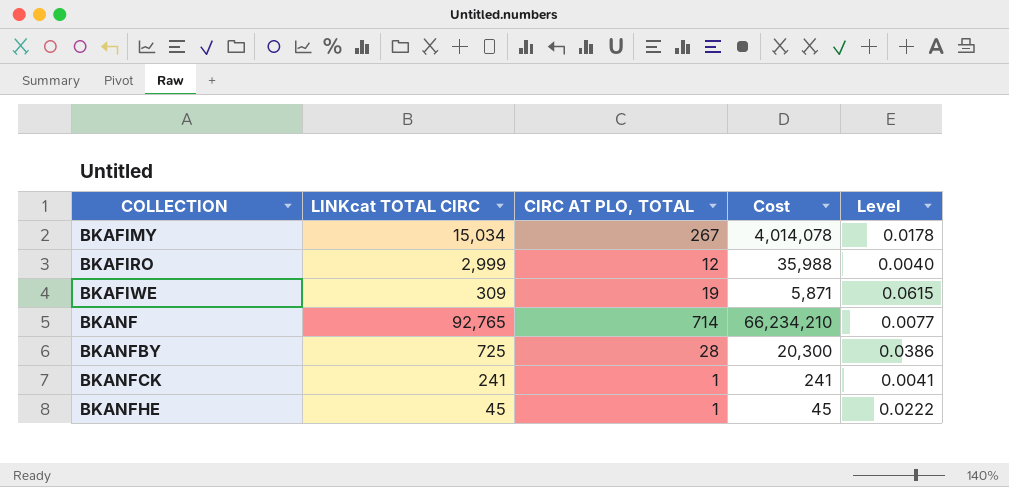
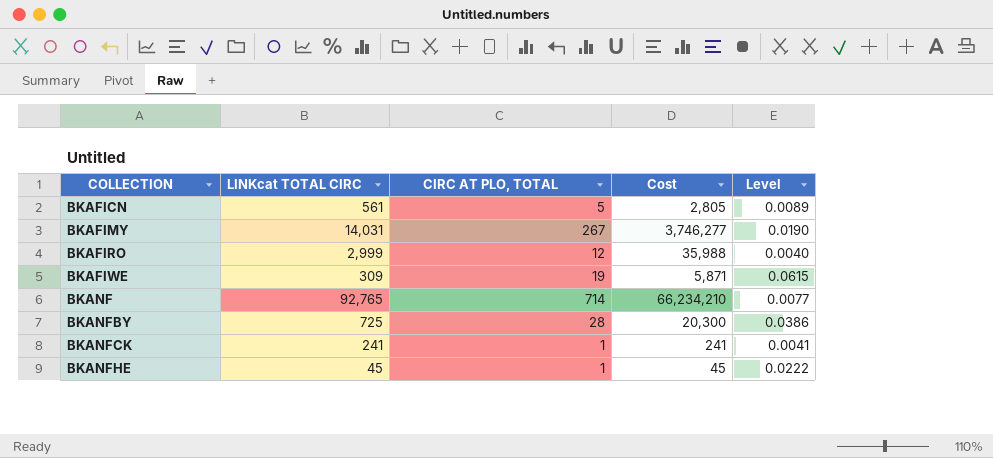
row BKAFICN: none -> 561 | 5 | 2,805 | 0.0089
BKAFIMY | LINKcat TOTAL CIRC: 15,034 -> 14,031
BKAFIMY | Cost: 4,014,078 -> 3,746,277
BKAFIMY | Level: 0.0178 -> 0.0190

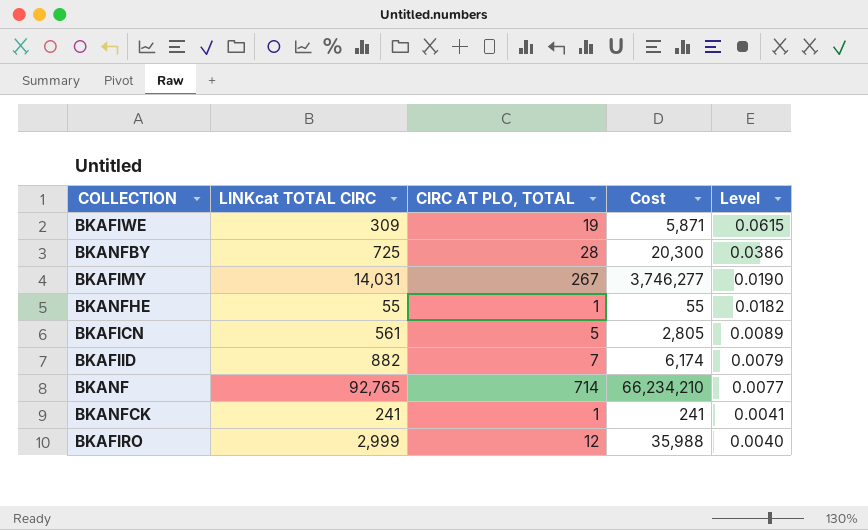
row order: COLLECTION ascending -> Level descending
BKANFHE | LINKcat TOTAL CIRC: 45 -> 55
BKANFHE | Cost: 45 -> 55
BKANFHE | Level: 0.0222 -> 0.0182
row BKAFIID: none -> 882 | 7 | 6,174 | 0.0079

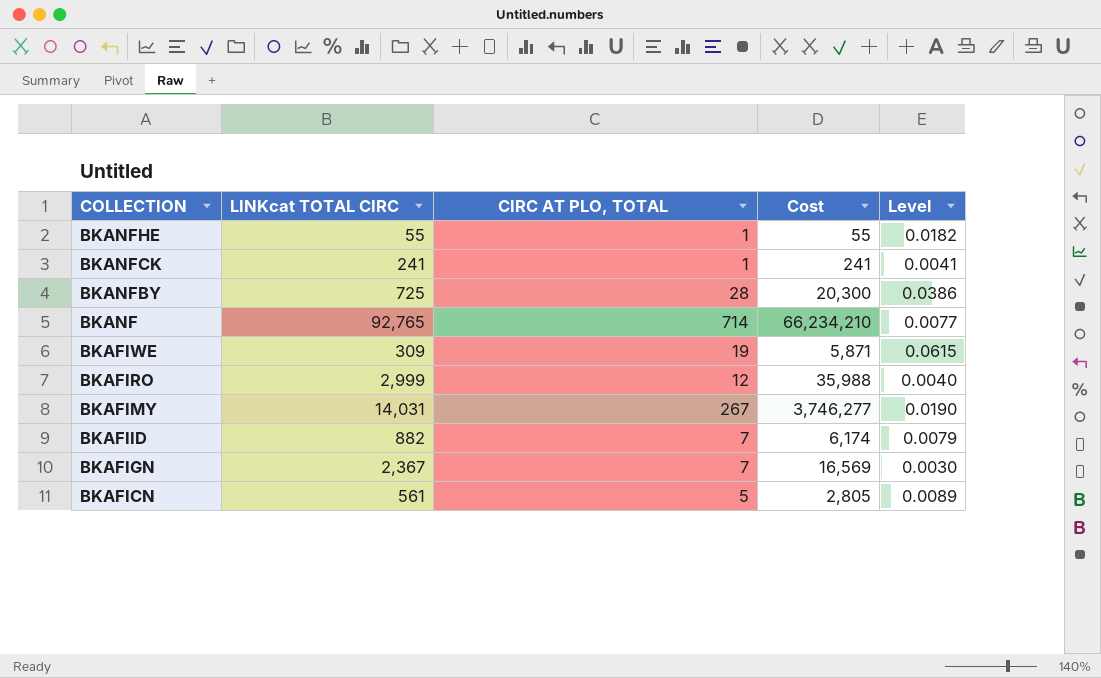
row order: Level descending -> COLLECTION descending
row BKAFIGN: none -> 2,367 | 7 | 16,569 | 0.0030

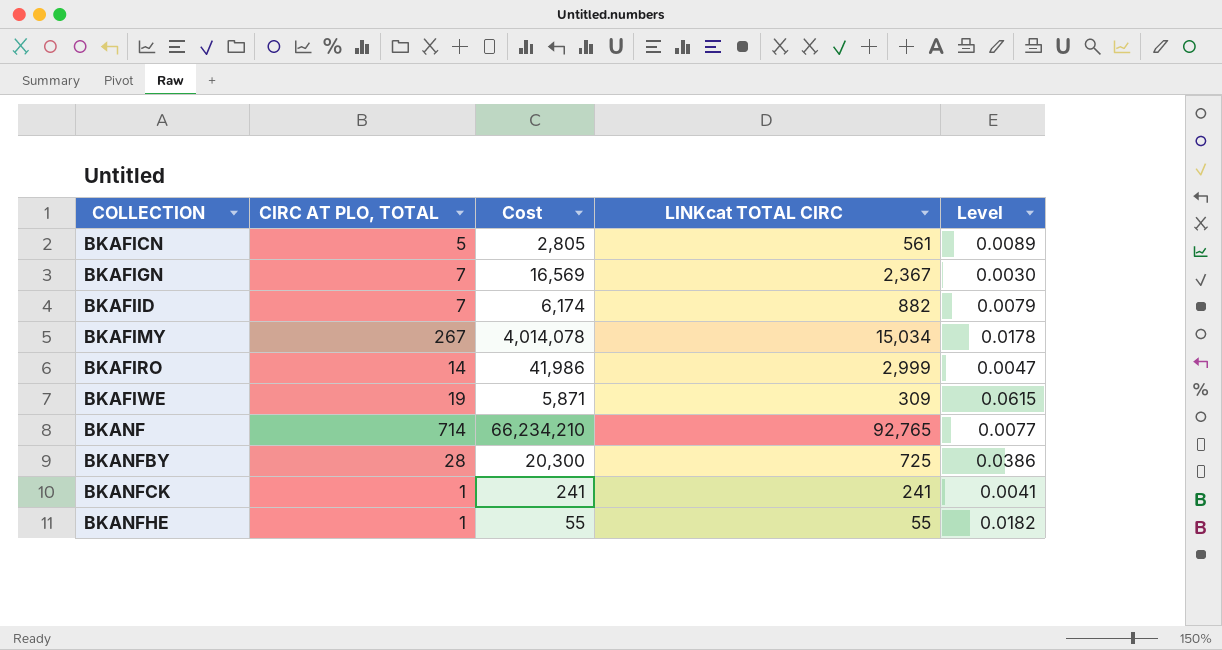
row order: COLLECTION descending -> COLLECTION ascending
column LINKcat TOTAL CIRC | position: 2 -> 4
BKAFIMY | Cost: 3,746,277 -> 4,014,078
BKAFIMY | LINKcat TOTAL CIRC: 14,031 -> 15,034
BKAFIMY | Level: 0.0190 -> 0.0178
BKAFIRO | CIRC AT PLO, TOTAL: 12 -> 14
BKAFIRO | Cost: 35,988 -> 41,986
BKAFIRO | Level: 0.0040 -> 0.0047

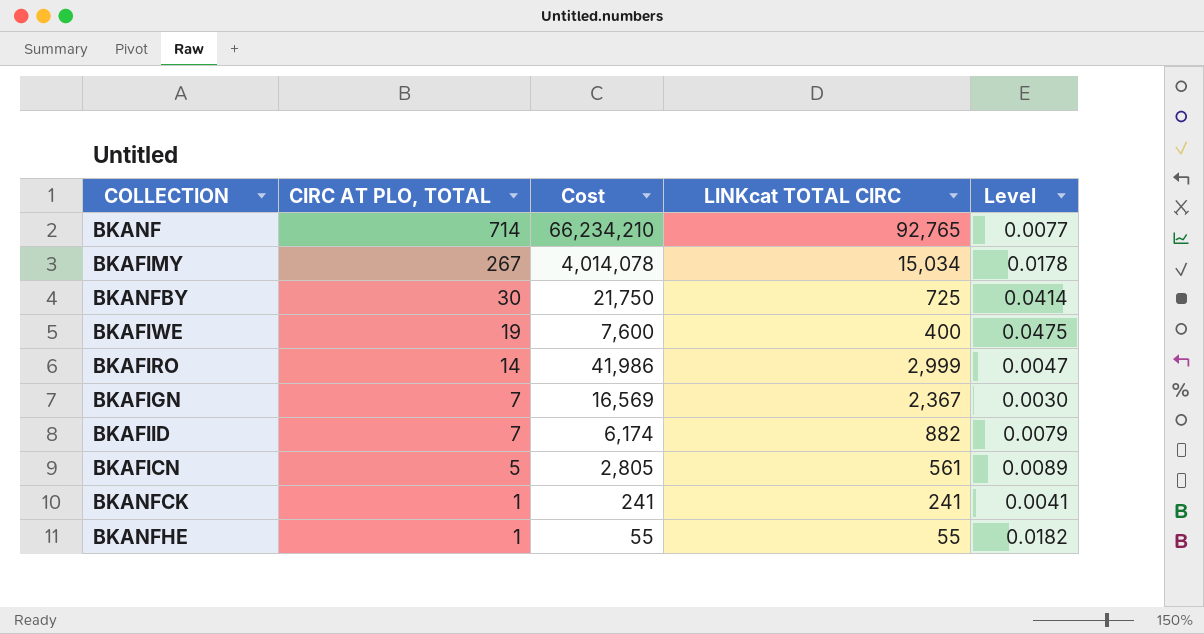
row order: COLLECTION ascending -> CIRC AT PLO, TOTAL descending
BKANFBY | CIRC AT PLO, TOTAL: 28 -> 30
BKANFBY | Cost: 20,300 -> 21,750
BKANFBY | Level: 0.0386 -> 0.0414
BKAFIWE | Cost: 5,871 -> 7,600
BKAFIWE | LINKcat TOTAL CIRC: 309 -> 400
BKAFIWE | Level: 0.0615 -> 0.0475

